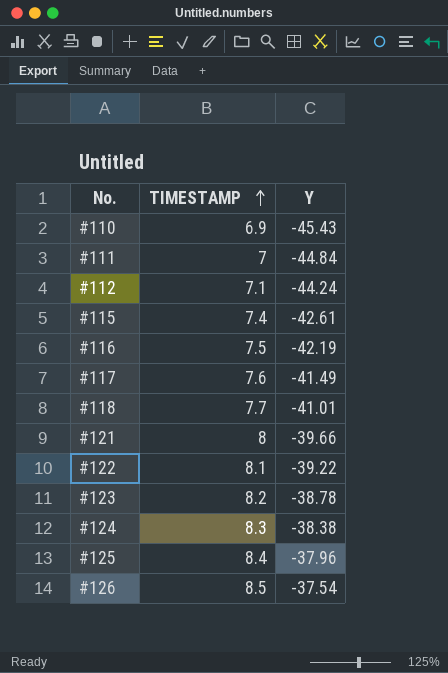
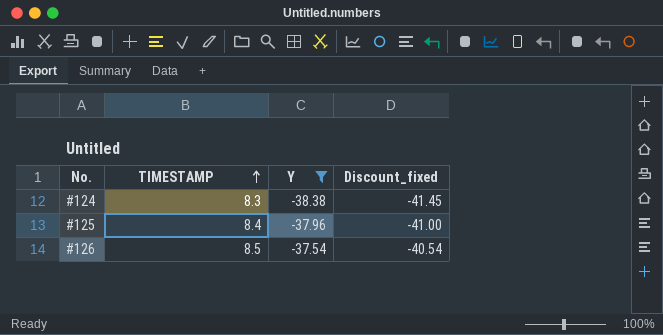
filter: none -> Y >= -38.38
column Discount_fixed | formula: none -> [Y] * 1.08

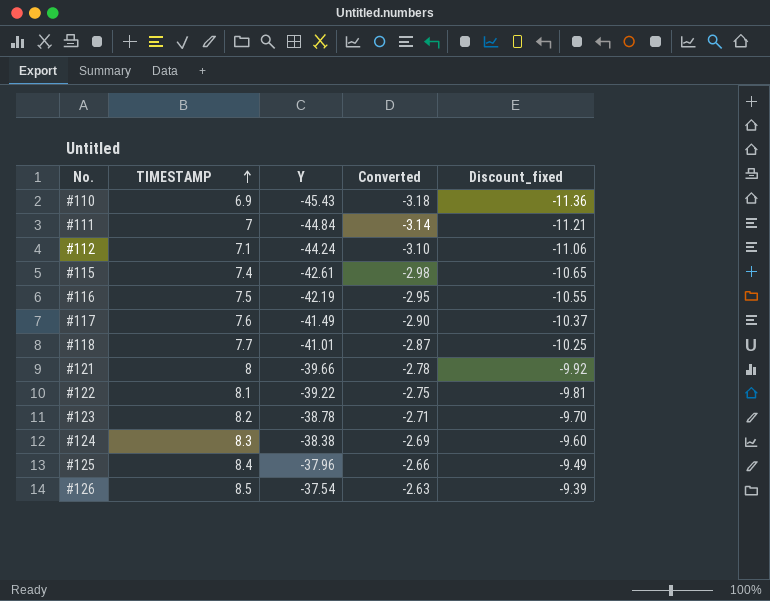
filter: Y >= -38.38 -> none
column Converted | formula: none -> [Y] * 0.07
column Discount_fixed | formula: [Y] * 1.08 -> [Y] * 0.25

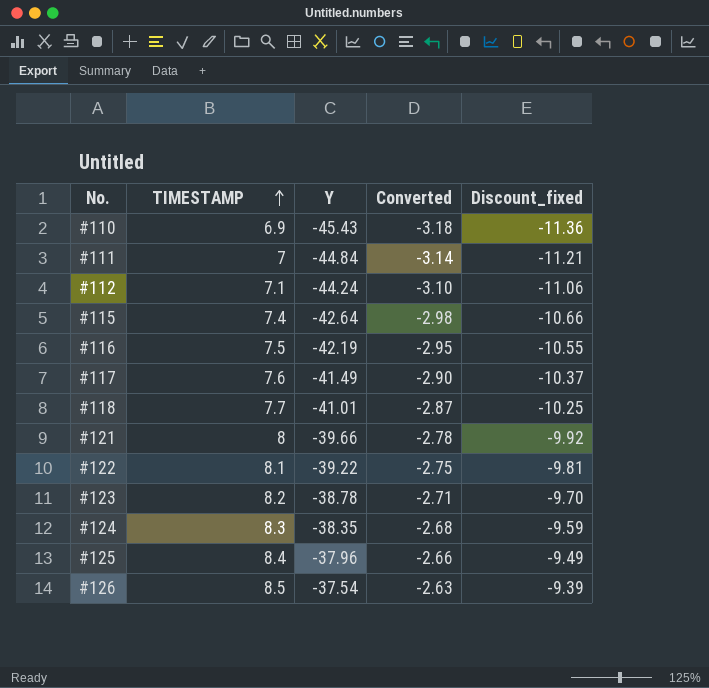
#115 | Y: -42.61 -> -42.64
#115 | Discount_fixed: -10.65 -> -10.66
#124 | Y: -38.38 -> -38.35
#124 | Converted: -2.69 -> -2.68
#124 | Discount_fixed: -9.60 -> -9.59

